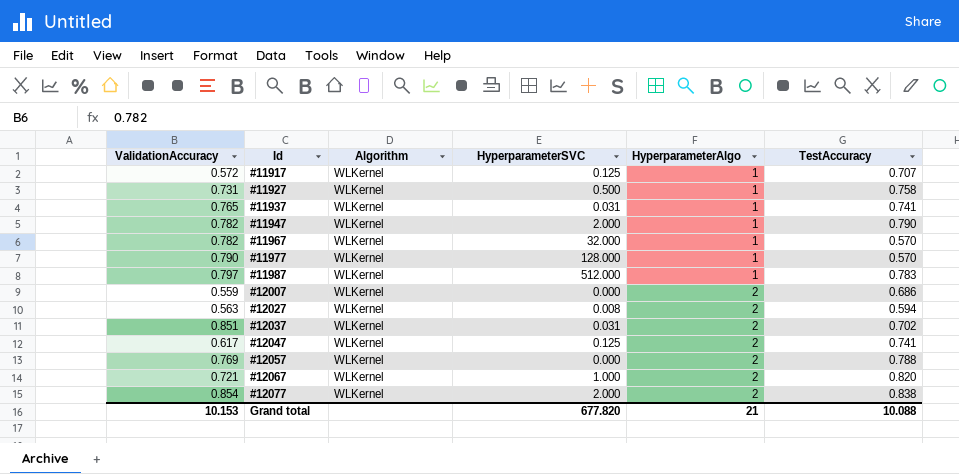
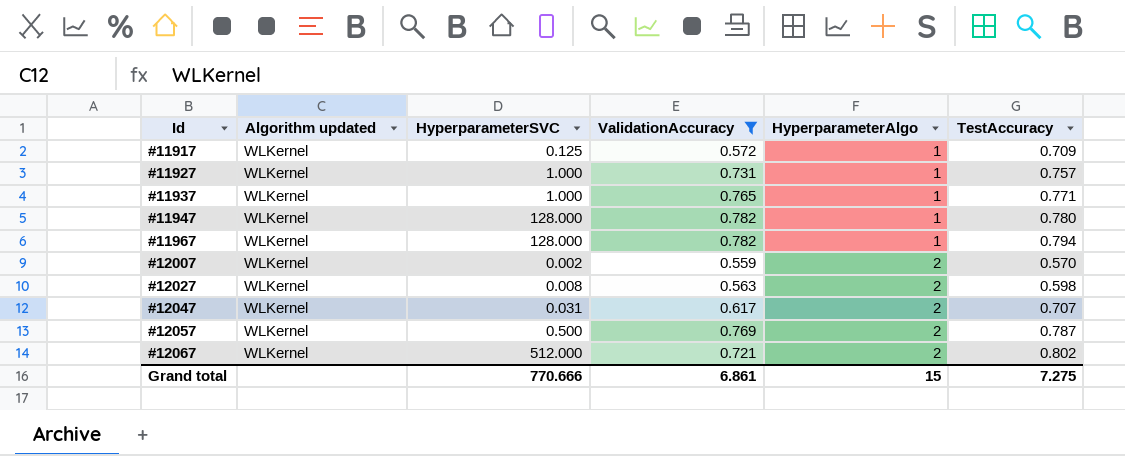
filter: none -> ValidationAccuracy <= 0.782
column name: Algorithm -> Algorithm updated
column ValidationAccuracy | position: 1 -> 4
#11917 | TestAccuracy: 0.707 -> 0.709
#11927 | HyperparameterSVC: 0.500 -> 1.000
#11927 | TestAccuracy: 0.758 -> 0.757
#11937 | HyperparameterSVC: 0.031 -> 1.000
#11937 | TestAccuracy: 0.741 -> 0.771
#11947 | HyperparameterSVC: 2.000 -> 128.000
#11947 | TestAccuracy: 0.790 -> 0.780
#11967 | HyperparameterSVC: 32.000 -> 128.000
#11967 | TestAccuracy: 0.570 -> 0.794
#12007 | HyperparameterSVC: 0.000 -> 0.002
#12007 | TestAccuracy: 0.686 -> 0.570
#12027 | TestAccuracy: 0.594 -> 0.598
#12047 | HyperparameterSVC: 0.125 -> 0.031
#12047 | TestAccuracy: 0.741 -> 0.707
#12057 | HyperparameterSVC: 0.000 -> 0.500
#12057 | TestAccuracy: 0.788 -> 0.787
#12067 | HyperparameterSVC: 1.000 -> 512.000
#12067 | TestAccuracy: 0.820 -> 0.802
Grand total | HyperparameterSVC: 677.820 -> 770.666
Grand total | ValidationAccuracy: 10.153 -> 6.861
Grand total | HyperparameterAlgo: 21 -> 15
Grand total | TestAccuracy: 10.088 -> 7.275

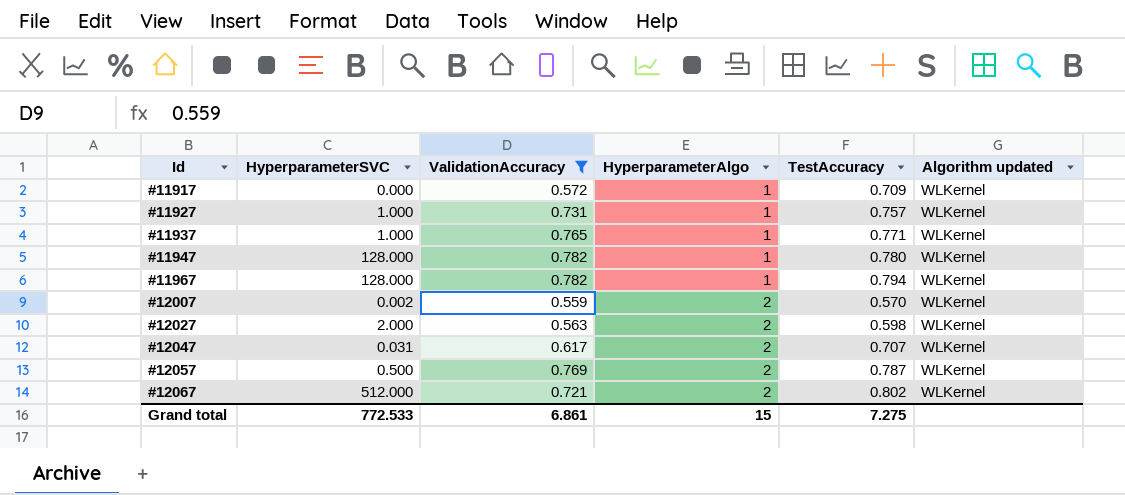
column Algorithm updated | position: 2 -> 6
#11917 | HyperparameterSVC: 0.125 -> 0.000
#12027 | HyperparameterSVC: 0.008 -> 2.000
Grand total | HyperparameterSVC: 770.666 -> 772.533

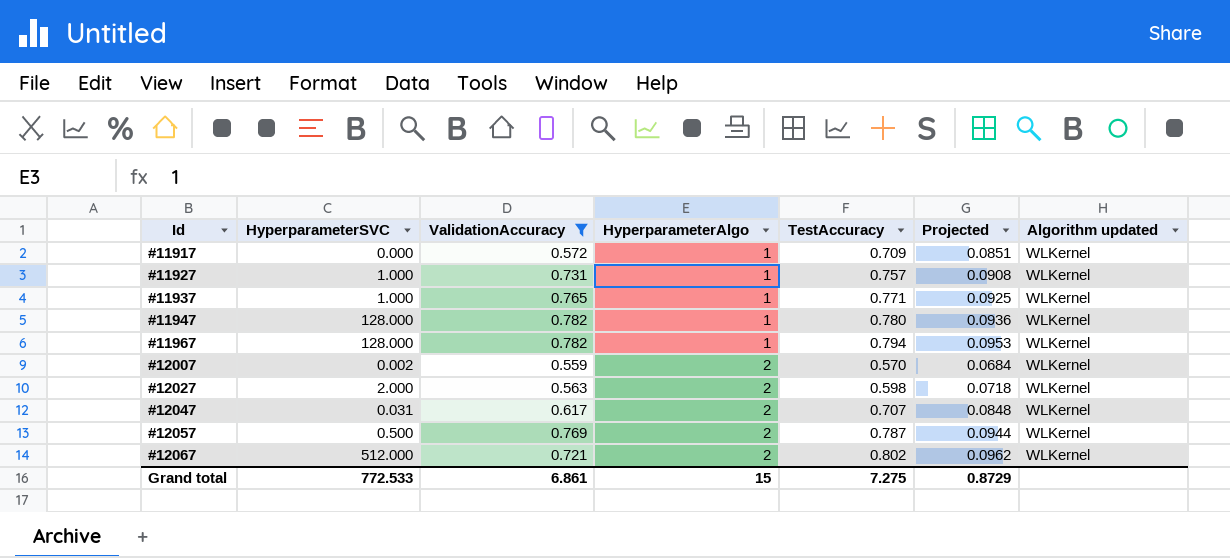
column Projected | formula: none -> [TestAccuracy] * 0.12

